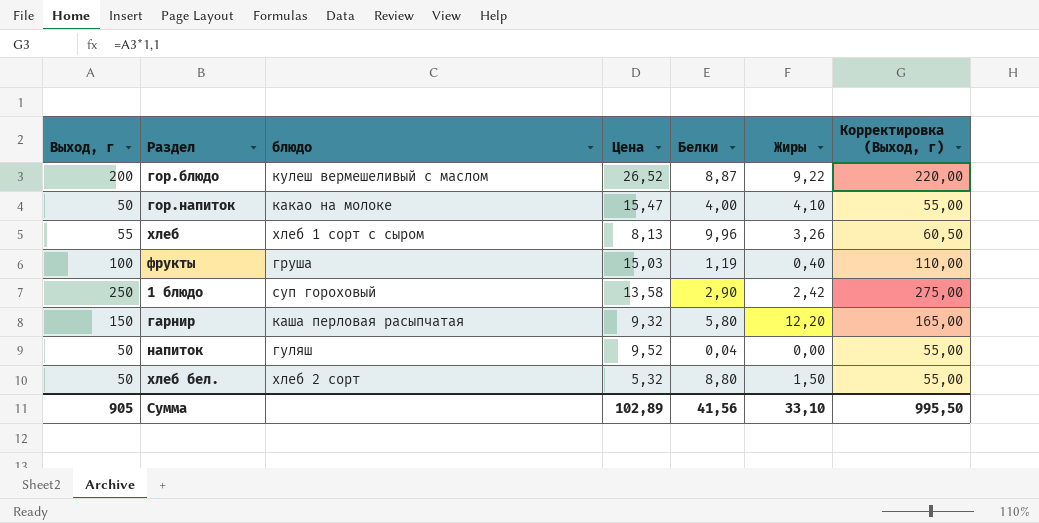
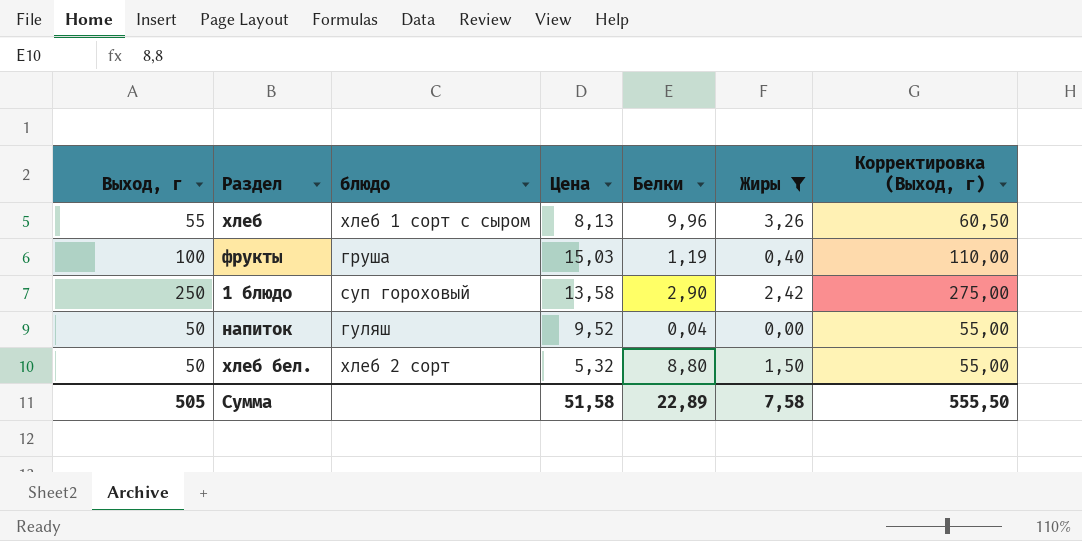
filter: none -> Жиры <= 3,26
Сумма | Выход, г: 905 -> 505
Сумма | Цена: 102,89 -> 51,58
Сумма | Белки: 41,56 -> 22,89
Сумма | Жиры: 33,10 -> 7,58
Сумма | Корректировка (Выход, г): 995,50 -> 555,50

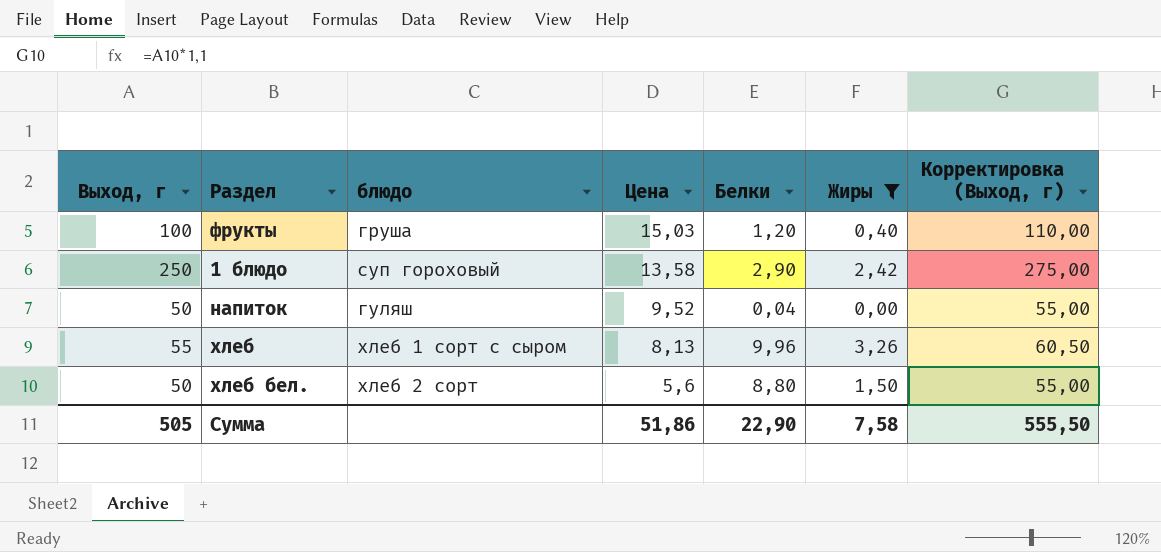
row order: none -> Цена descending
фрукты | Белки: 1,19 -> 1,20
хлеб бел. | Цена: 5,32 -> 5,6
Сумма | Цена: 51,58 -> 51,86
Сумма | Белки: 22,89 -> 22,90

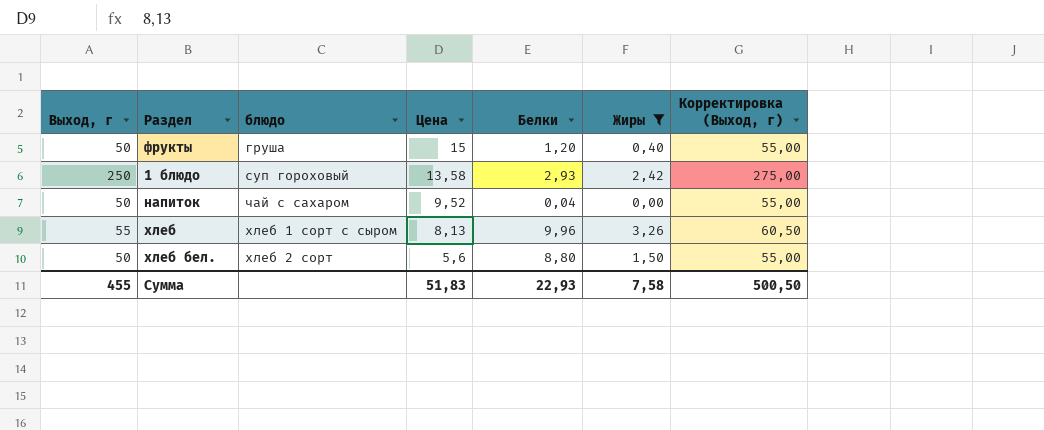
фрукты | Выход, г: 100 -> 50
фрукты | Цена: 15,03 -> 15
фрукты | Корректировка (Выход, г): 110,00 -> 55,00
1 блюдо | Белки: 2,90 -> 2,93
напиток | блюдо: гуляш -> чай с сахаром
Сумма | Выход, г: 505 -> 455
Сумма | Цена: 51,86 -> 51,83
Сумма | Белки: 22,90 -> 22,93
Сумма | Корректировка (Выход, г): 555,50 -> 500,50

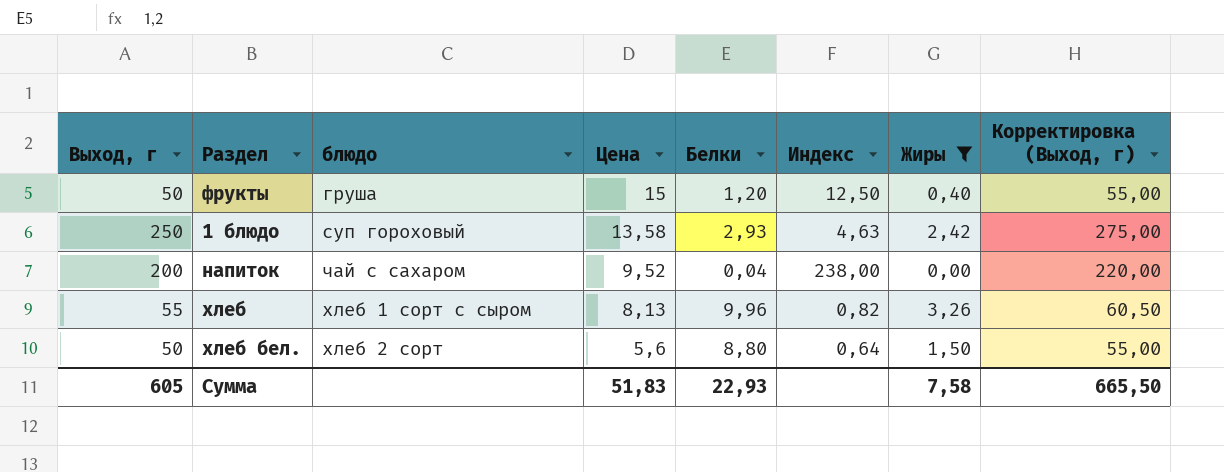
column Индекс | formula: none -> [Цена] / [Белки]
напиток | Выход, г: 50 -> 200
напиток | Корректировка (Выход, г): 55,00 -> 220,00
Сумма | Выход, г: 455 -> 605
Сумма | Корректировка (Выход, г): 500,50 -> 665,50

